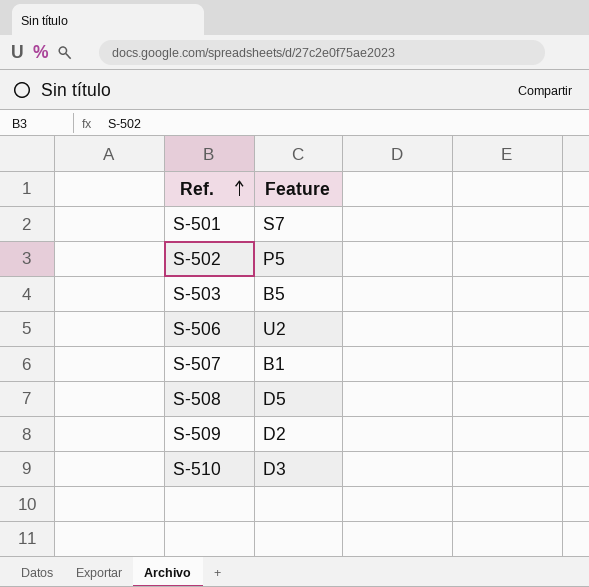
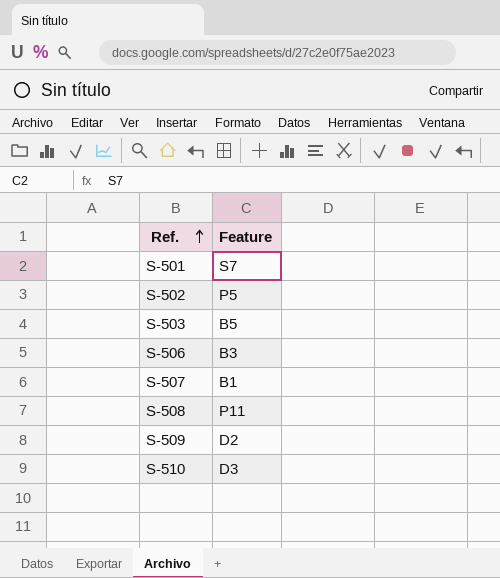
S-506 | Feature: U2 -> B3
S-508 | Feature: D5 -> P11

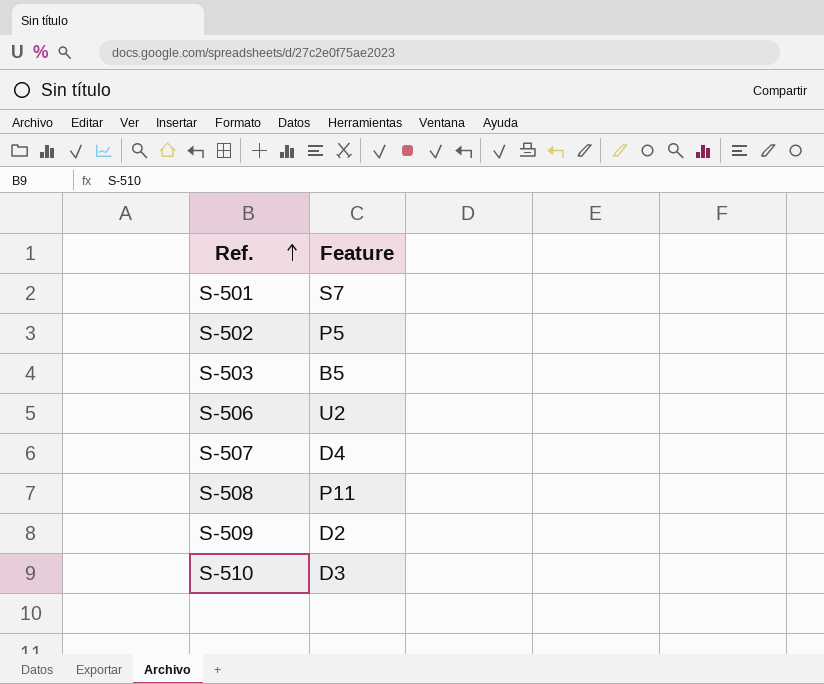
S-506 | Feature: B3 -> U2
S-507 | Feature: B1 -> D4

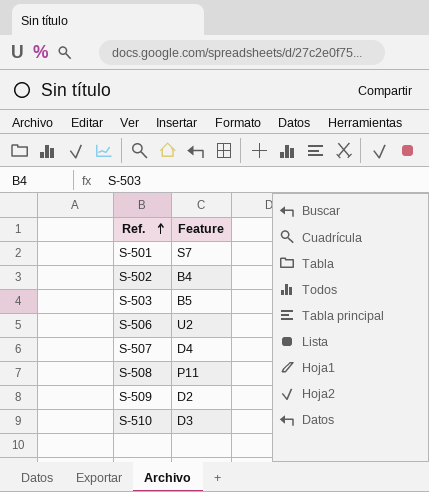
S-502 | Feature: P5 -> B4

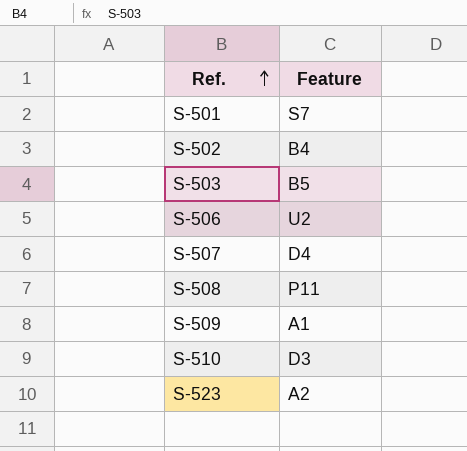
S-509 | Feature: D2 -> A1
row S-523: none -> A2

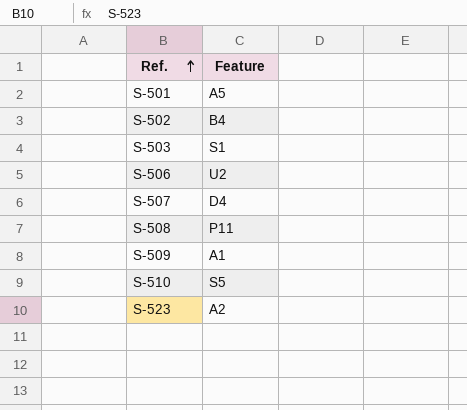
S-501 | Feature: S7 -> A5
S-503 | Feature: B5 -> S1
S-510 | Feature: D3 -> S5

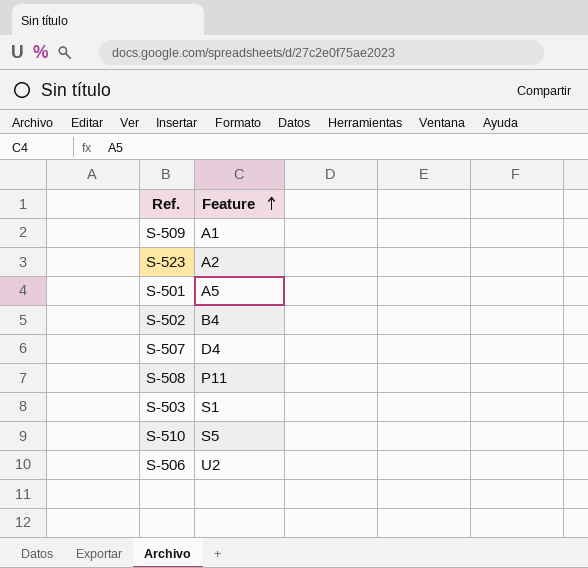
row order: Ref. ascending -> Feature ascending

